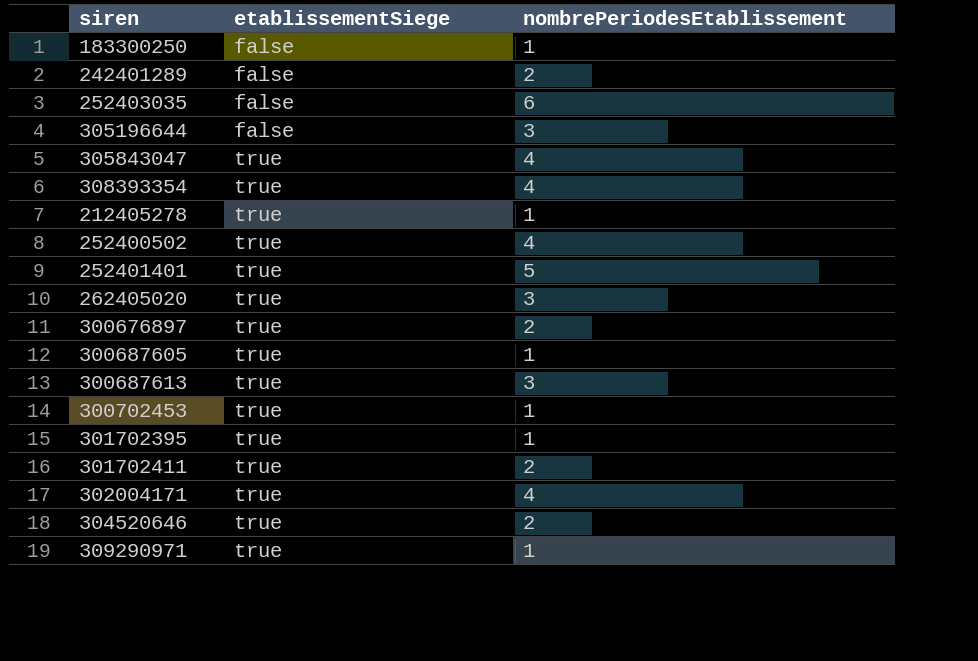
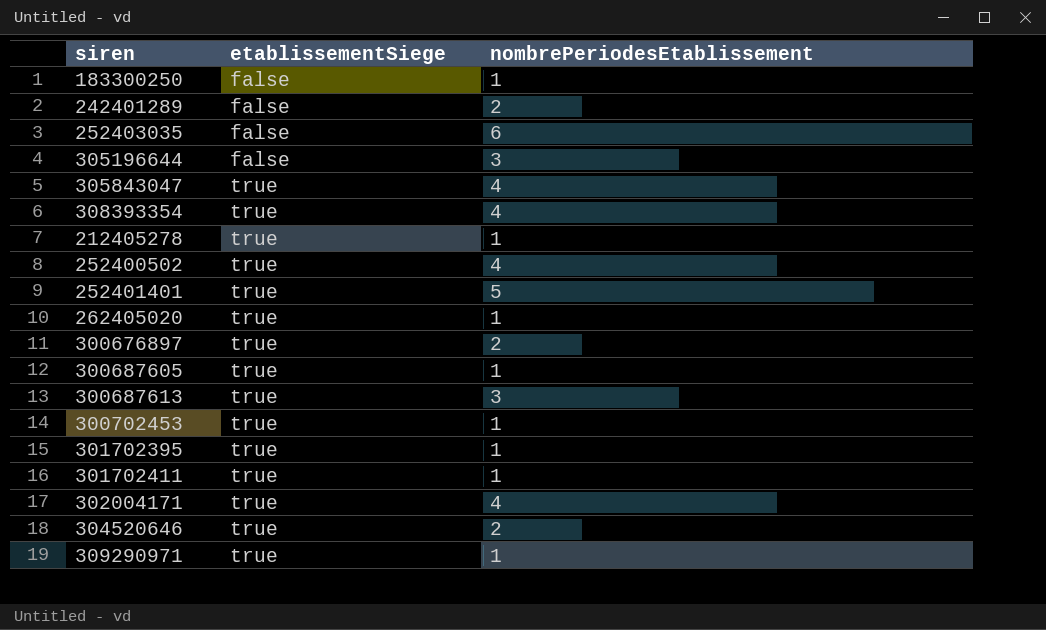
262405020 | nombrePeriodesEtablissement: 3 -> 1
301702411 | nombrePeriodesEtablissement: 2 -> 1

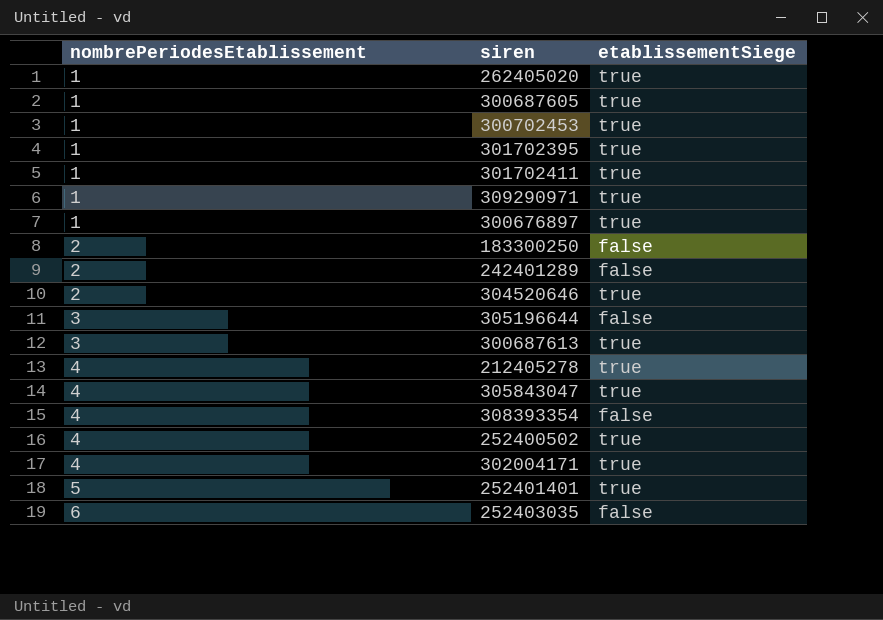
row order: etablissementSiege ascending -> nombrePeriodesEtablissement ascending
column nombrePeriodesEtablissement | position: 3 -> 1
300676897 | nombrePeriodesEtablissement: 2 -> 1
183300250 | nombrePeriodesEtablissement: 1 -> 2
212405278 | nombrePeriodesEtablissement: 1 -> 4
308393354 | etablissementSiege: true -> false

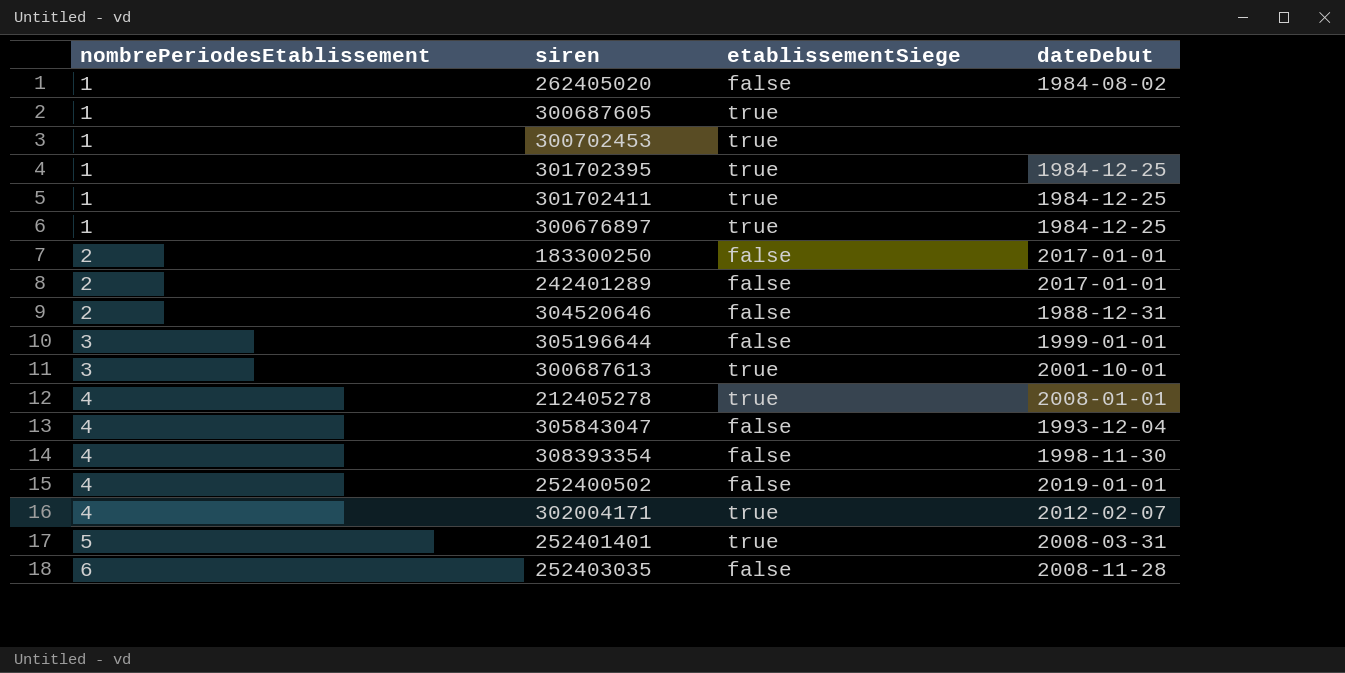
column dateDebut | position: none -> 4
row 309290971: 1 | true -> none
262405020 | etablissementSiege: true -> false
304520646 | etablissementSiege: true -> false
305843047 | etablissementSiege: true -> false
252400502 | etablissementSiege: true -> false

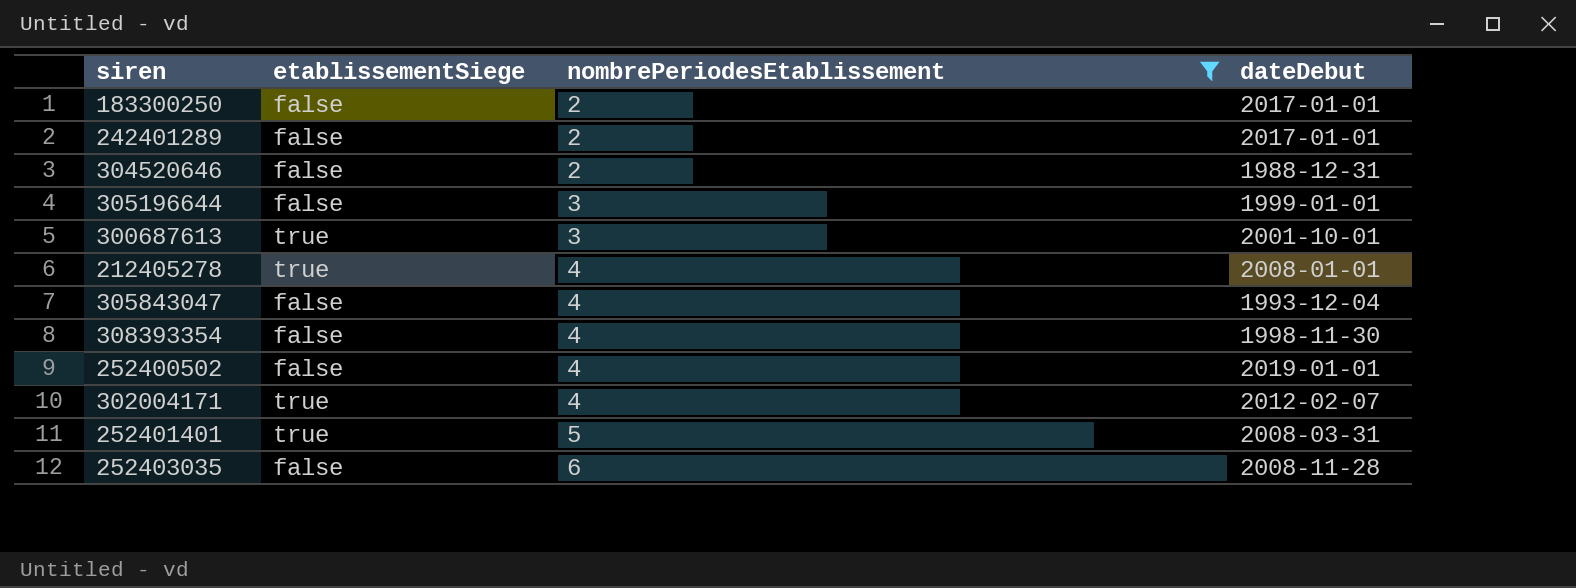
filter: none -> nombrePeriodesEtablissement != 1
column nombrePeriodesEtablissement | position: 1 -> 3

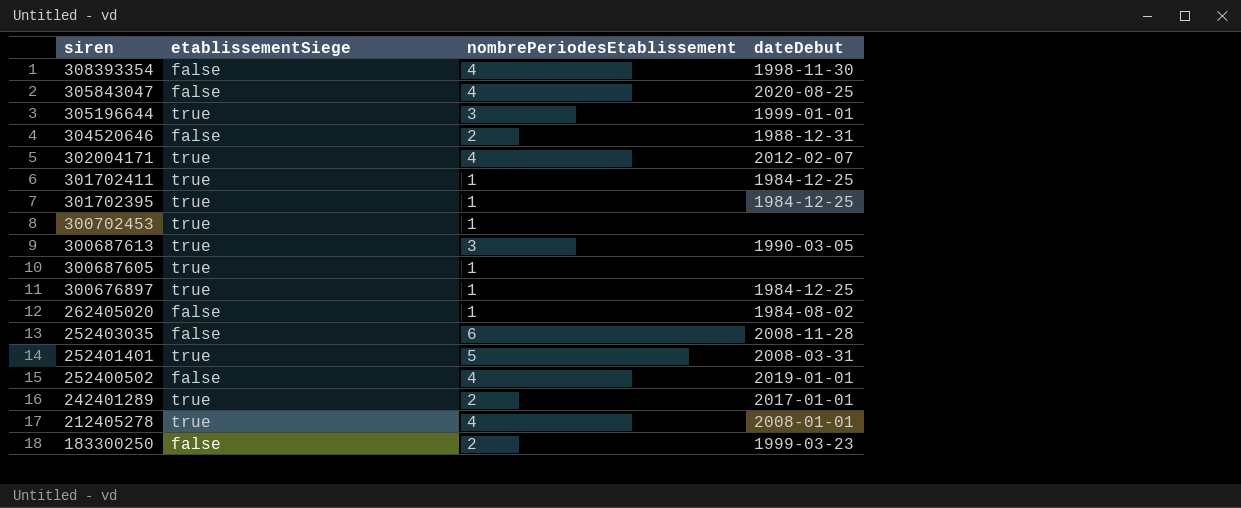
filter: nombrePeriodesEtablissement != 1 -> none
row order: nombrePeriodesEtablissement ascending -> siren descending
305843047 | dateDebut: 1993-12-04 -> 2020-08-25
305196644 | etablissementSiege: false -> true
300687613 | dateDebut: 2001-10-01 -> 1990-03-05
242401289 | etablissementSiege: false -> true
183300250 | dateDebut: 2017-01-01 -> 1999-03-23

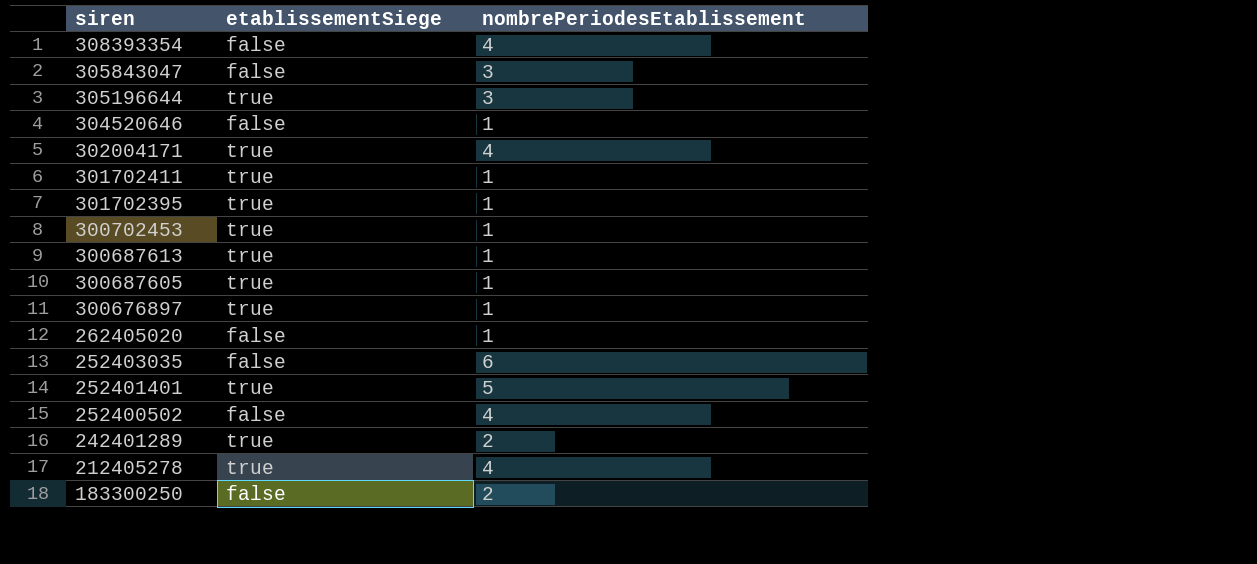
column dateDebut | position: 4 -> none
305843047 | nombrePeriodesEtablissement: 4 -> 3
304520646 | nombrePeriodesEtablissement: 2 -> 1
300687613 | nombrePeriodesEtablissement: 3 -> 1

